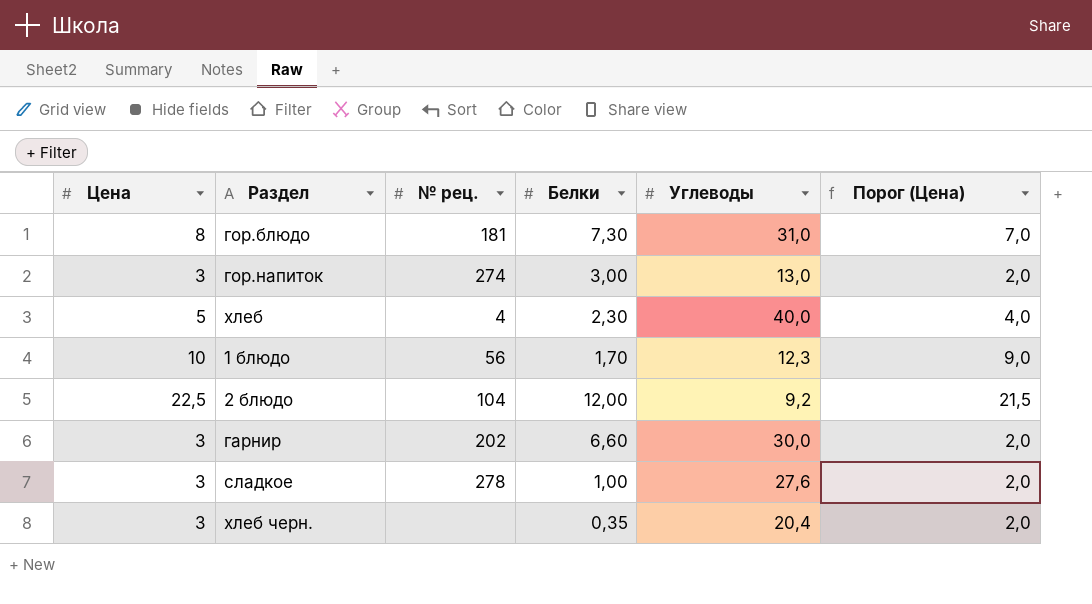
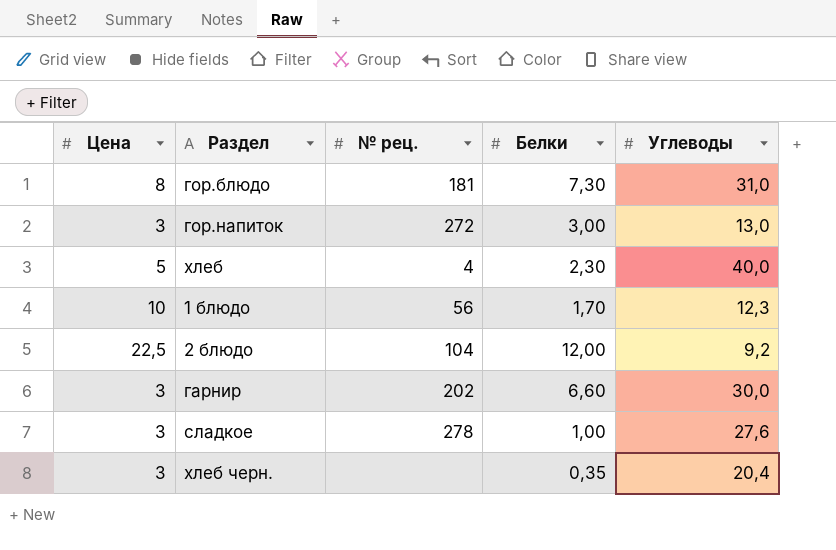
column Порог (Цена) | formula: [Цена] - 1 -> none
гор.напиток | № рец.: 274 -> 272

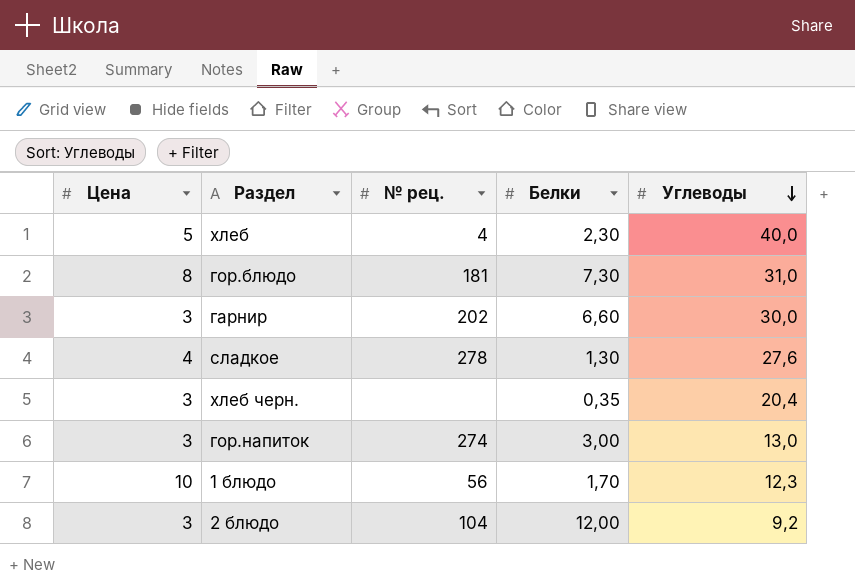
row order: none -> Углеводы descending
сладкое | Цена: 3 -> 4
сладкое | Белки: 1,00 -> 1,30
гор.напиток | № рец.: 272 -> 274
2 блюдо | Цена: 22,5 -> 3

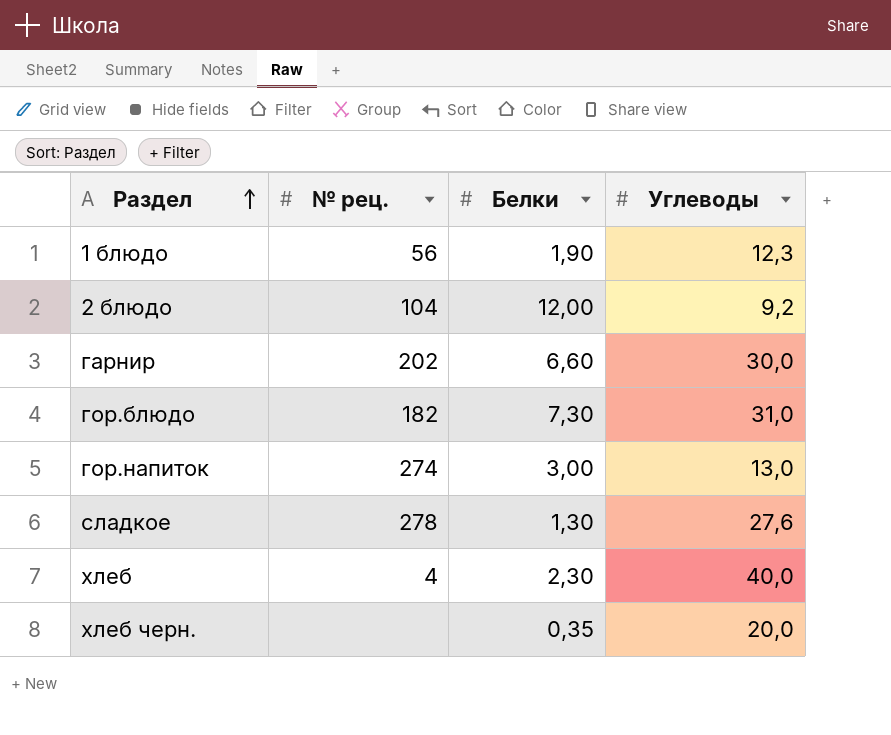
row order: Углеводы descending -> Раздел ascending
column Цена | position: 1 -> none
1 блюдо | Белки: 1,70 -> 1,90
гор.блюдо | № рец.: 181 -> 182
хлеб черн. | Углеводы: 20,4 -> 20,0

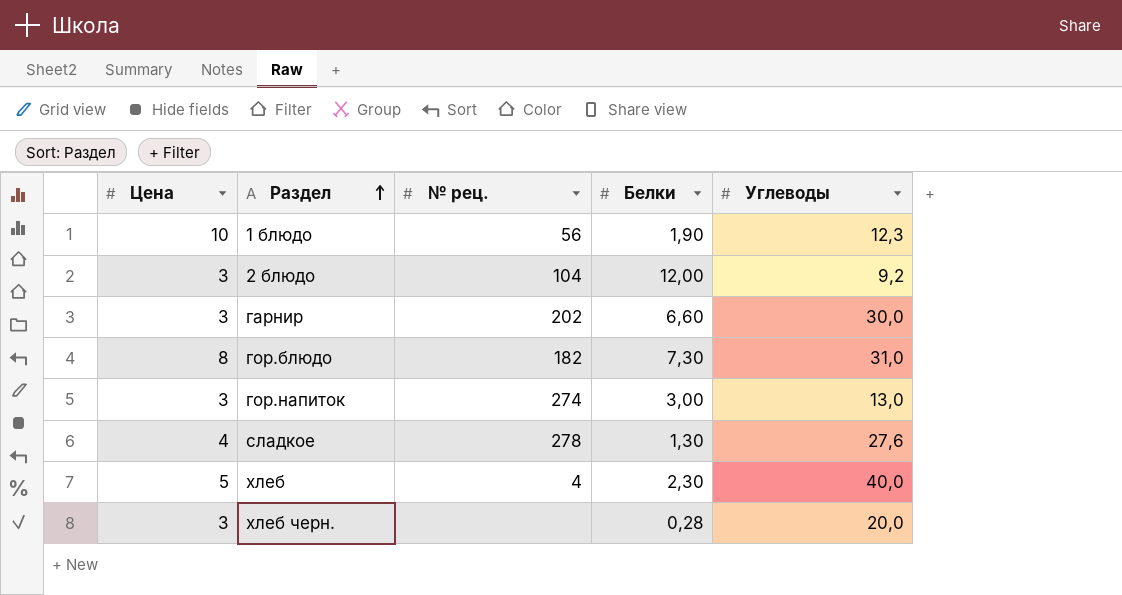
column Цена | position: none -> 1
хлеб черн. | Белки: 0,35 -> 0,28

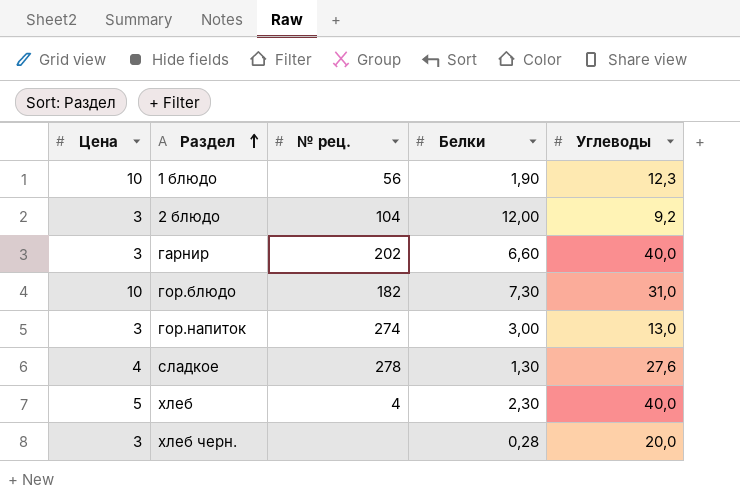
гарнир | Углеводы: 30,0 -> 40,0
гор.блюдо | Цена: 8 -> 10

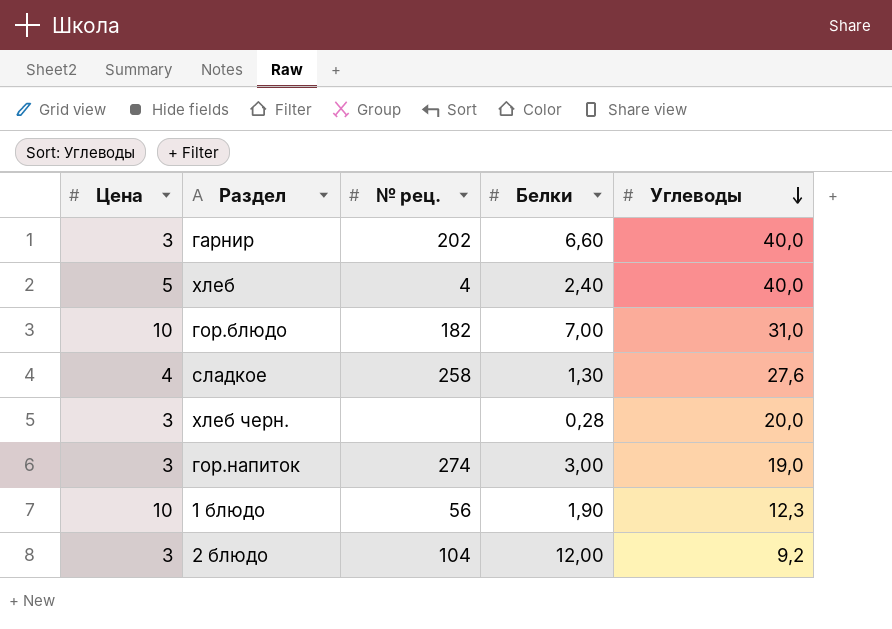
row order: Раздел ascending -> Углеводы descending
хлеб | Белки: 2,30 -> 2,40
гор.блюдо | Белки: 7,30 -> 7,00
сладкое | № рец.: 278 -> 258
гор.напиток | Углеводы: 13,0 -> 19,0

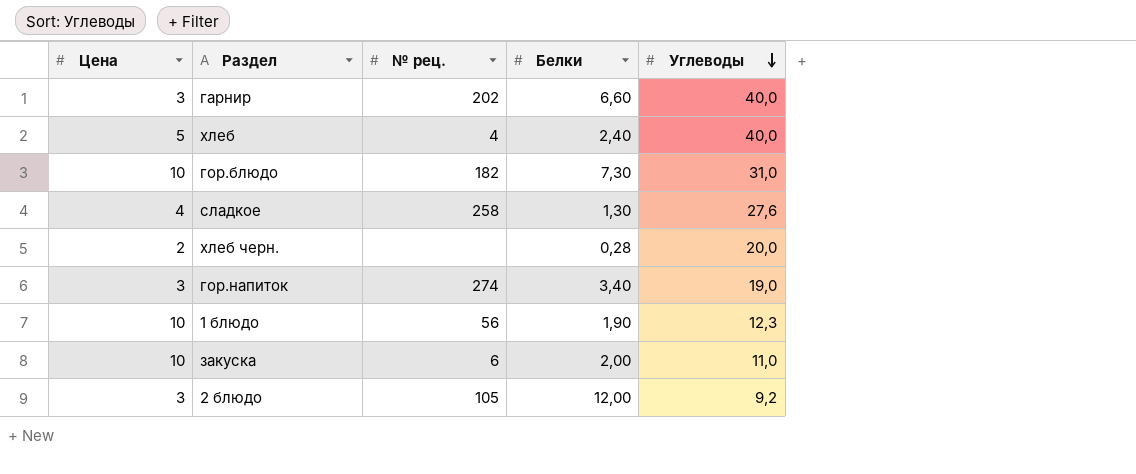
гор.блюдо | Белки: 7,00 -> 7,30
хлеб черн. | Цена: 3 -> 2
гор.напиток | Белки: 3,00 -> 3,40
row закуска: none -> 10 | 6 | 2,00 | 11,0
2 блюдо | № рец.: 104 -> 105

